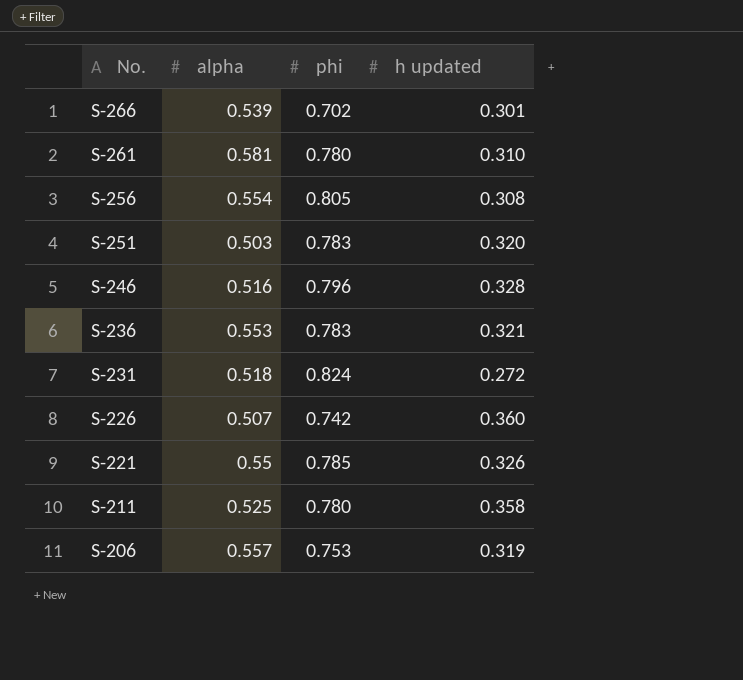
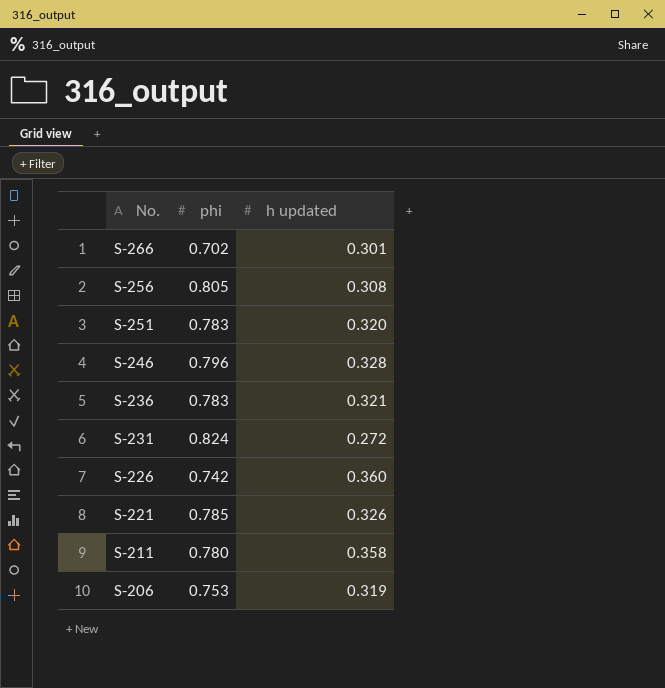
column alpha | position: 2 -> none
row S-261: 0.581 | 0.780 | 0.310 -> none

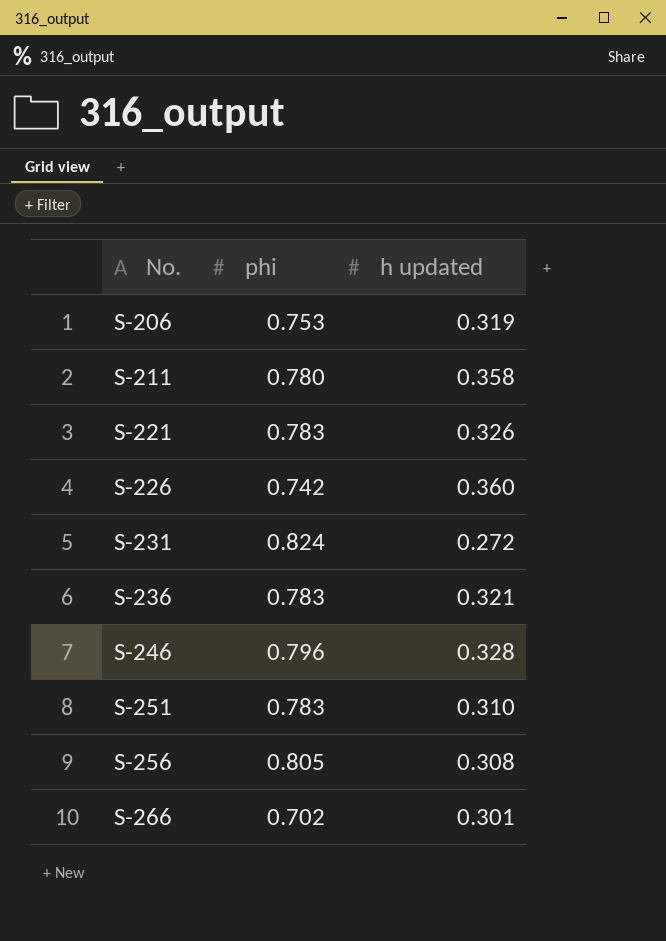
row order: No. descending -> No. ascending
S-221 | phi: 0.785 -> 0.783
S-251 | h updated: 0.320 -> 0.310

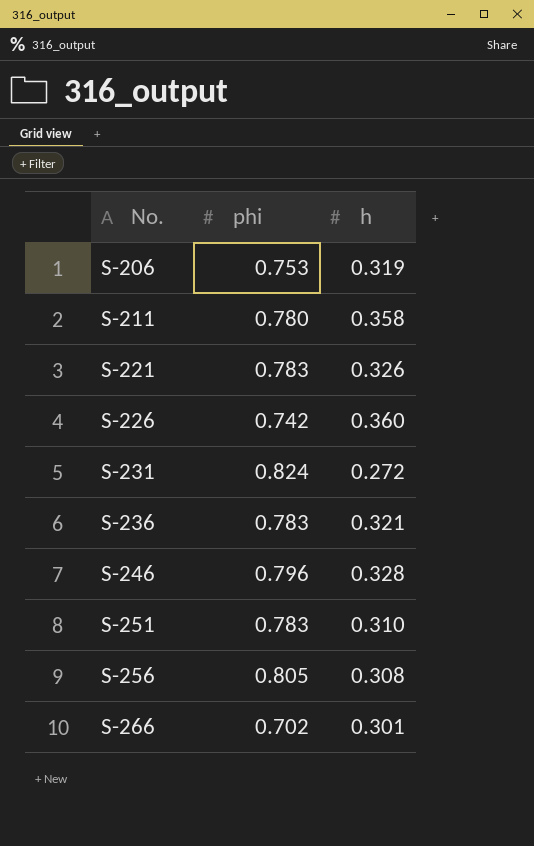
column name: h updated -> h

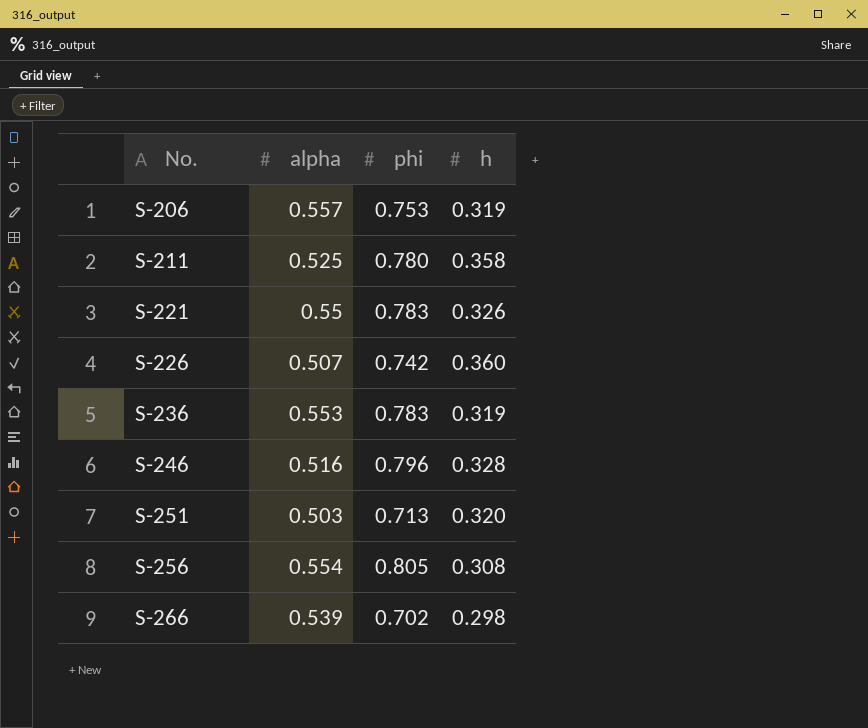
column alpha | position: none -> 2
row S-231: 0.824 | 0.272 -> none
S-236 | h: 0.321 -> 0.319
S-251 | phi: 0.783 -> 0.713
S-251 | h: 0.310 -> 0.320
S-266 | h: 0.301 -> 0.298

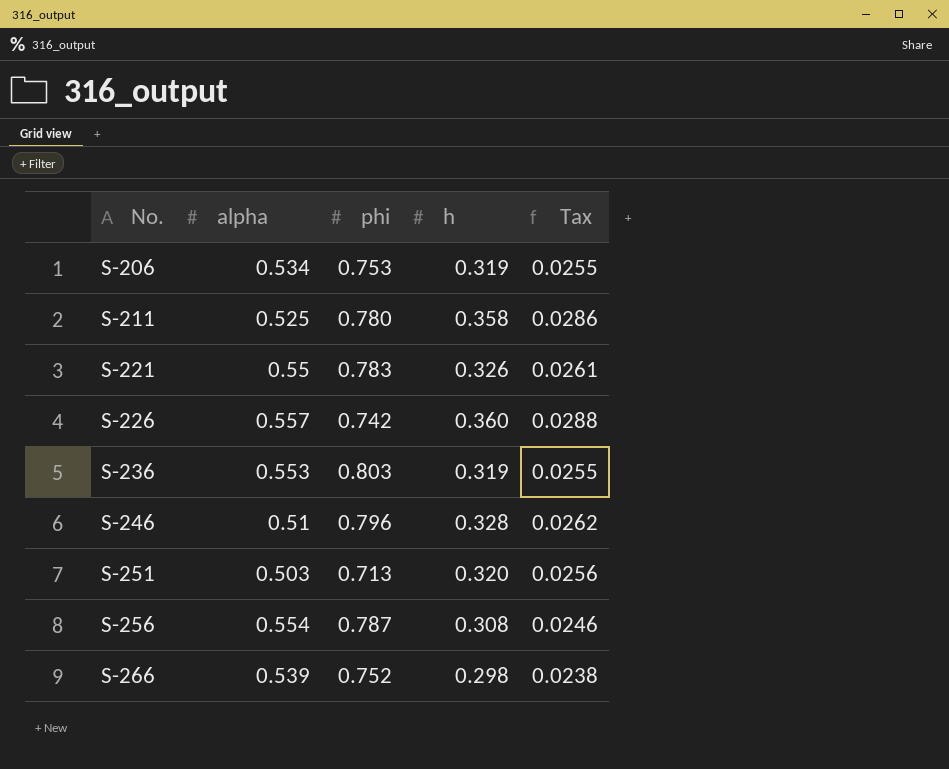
column Tax | formula: none -> [h] * 0.08
S-206 | alpha: 0.557 -> 0.534
S-226 | alpha: 0.507 -> 0.557
S-236 | phi: 0.783 -> 0.803
S-246 | alpha: 0.516 -> 0.51
S-256 | phi: 0.805 -> 0.787
S-266 | phi: 0.702 -> 0.752

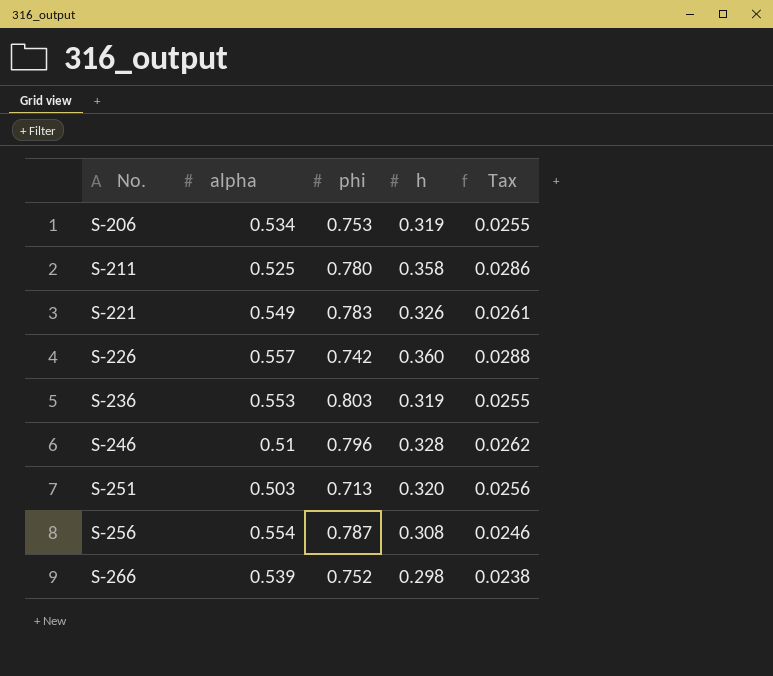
S-221 | alpha: 0.55 -> 0.549

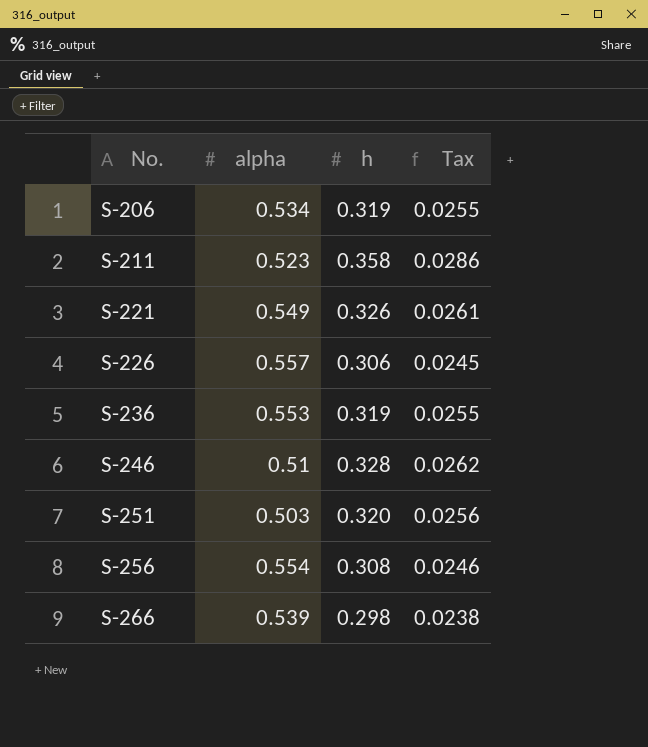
column phi | position: 3 -> none
S-211 | alpha: 0.525 -> 0.523
S-226 | h: 0.360 -> 0.306
S-226 | Tax: 0.0288 -> 0.0245

